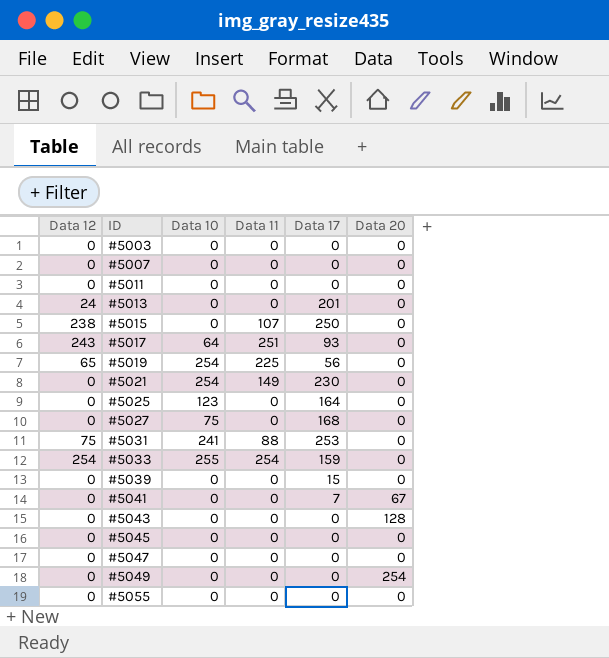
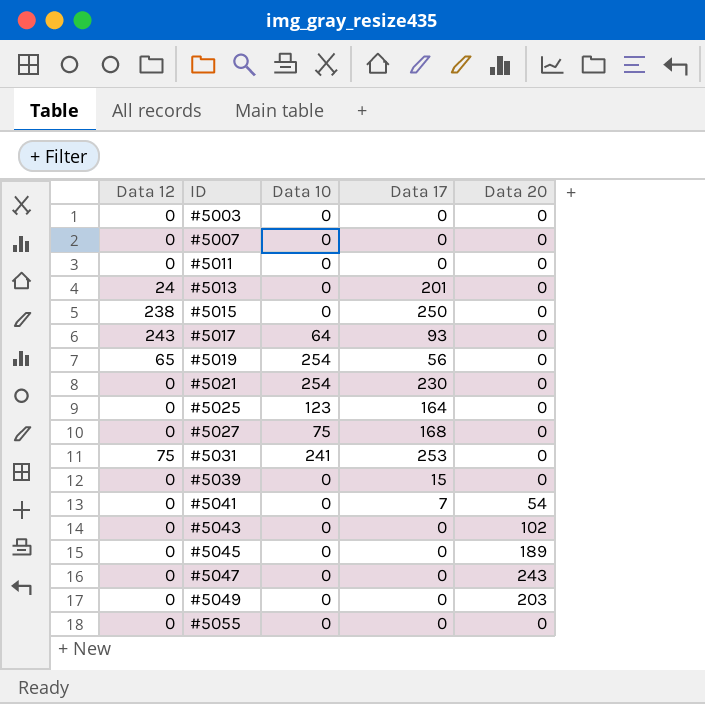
column Data 11 | position: 4 -> none
row #5033: 254 | 255 | 254 | 159 | 0 -> none
#5041 | Data 20: 67 -> 54
#5043 | Data 20: 128 -> 102
#5045 | Data 20: 0 -> 189
#5047 | Data 20: 0 -> 243
#5049 | Data 20: 254 -> 203

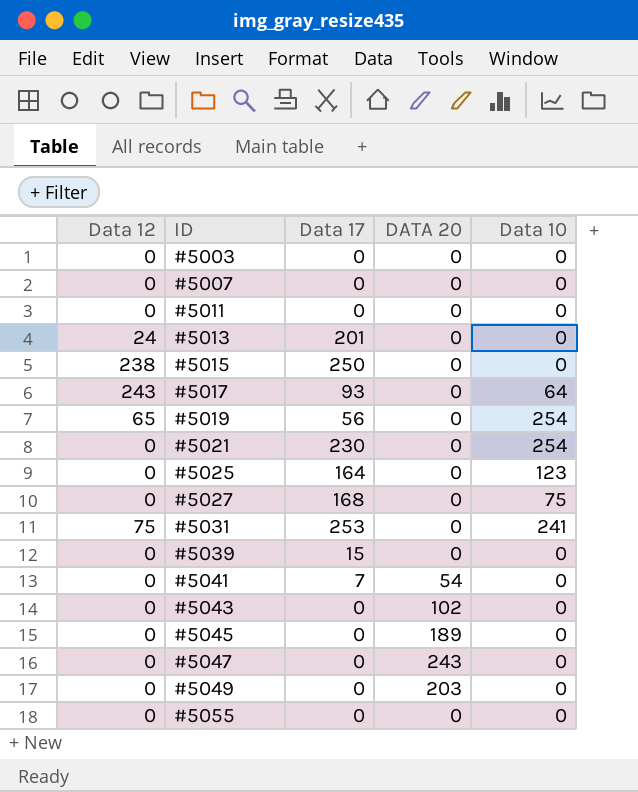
column name: Data 20 -> DATA 20
column Data 10 | position: 3 -> 5

